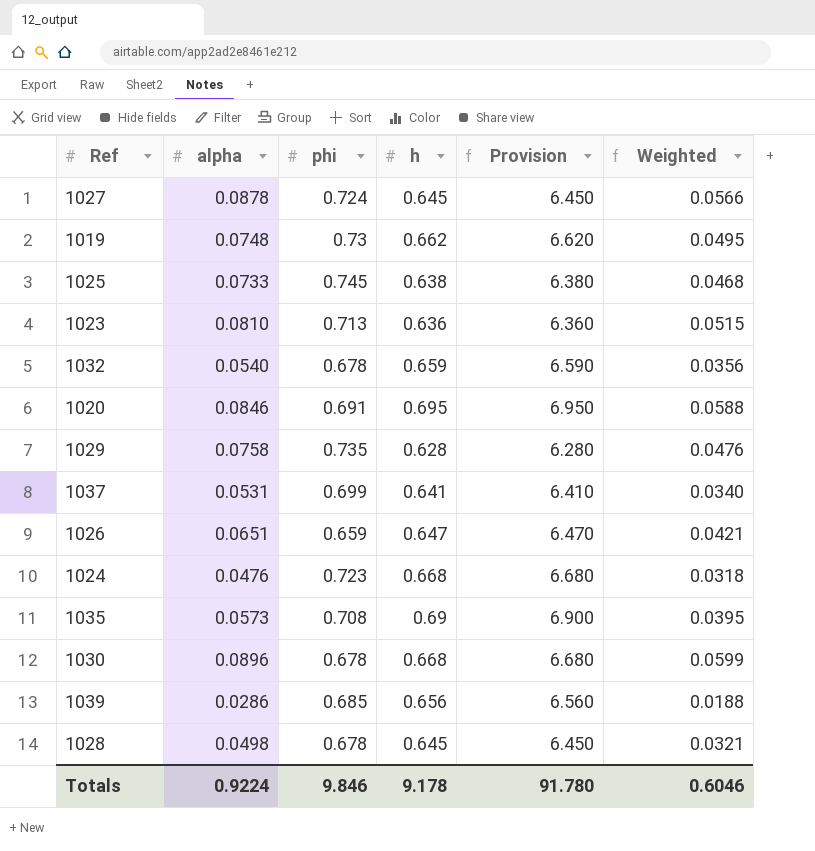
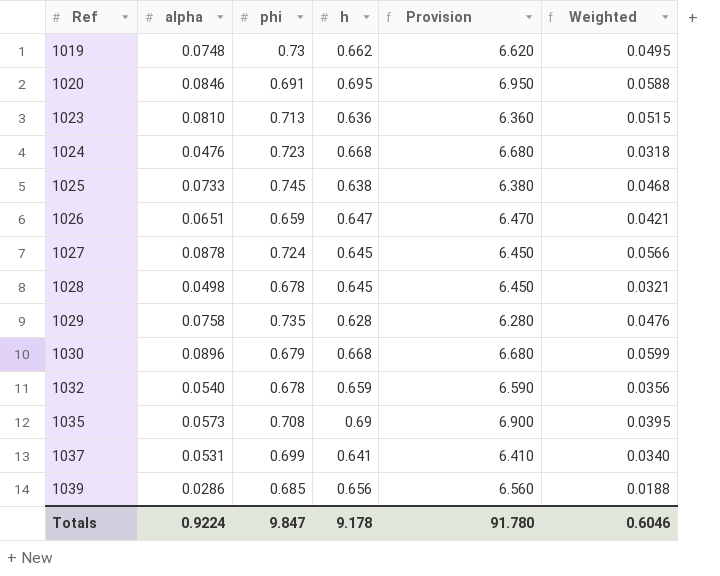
row order: none -> Ref ascending
1030 | phi: 0.678 -> 0.679
Totals | phi: 9.846 -> 9.847

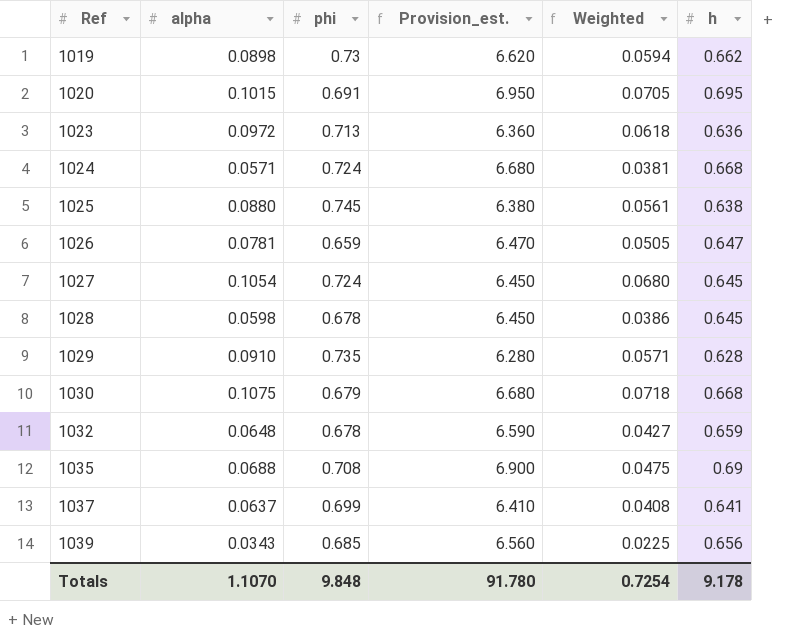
column name: Provision -> Provision_est.
column h | position: 4 -> 6
1019 | alpha: 0.0748 -> 0.0898
1019 | Weighted: 0.0495 -> 0.0594
1020 | alpha: 0.0846 -> 0.1015
1020 | Weighted: 0.0588 -> 0.0705
1023 | alpha: 0.0810 -> 0.0972
1023 | Weighted: 0.0515 -> 0.0618
1024 | alpha: 0.0476 -> 0.0571
1024 | phi: 0.723 -> 0.724
1024 | Weighted: 0.0318 -> 0.0381
1025 | alpha: 0.0733 -> 0.0880
1025 | Weighted: 0.0468 -> 0.0561
1026 | alpha: 0.0651 -> 0.0781
1026 | Weighted: 0.0421 -> 0.0505
1027 | alpha: 0.0878 -> 0.1054
1027 | Weighted: 0.0566 -> 0.0680
1028 | alpha: 0.0498 -> 0.0598
1028 | Weighted: 0.0321 -> 0.0386
1029 | alpha: 0.0758 -> 0.0910
1029 | Weighted: 0.0476 -> 0.0571
1030 | alpha: 0.0896 -> 0.1075
1030 | Weighted: 0.0599 -> 0.0718
1032 | alpha: 0.0540 -> 0.0648
1032 | Weighted: 0.0356 -> 0.0427
1035 | alpha: 0.0573 -> 0.0688
1035 | Weighted: 0.0395 -> 0.0475
1037 | alpha: 0.0531 -> 0.0637
1037 | Weighted: 0.0340 -> 0.0408
1039 | alpha: 0.0286 -> 0.0343
1039 | Weighted: 0.0188 -> 0.0225
Totals | alpha: 0.9224 -> 1.1070
Totals | phi: 9.847 -> 9.848
Totals | Weighted: 0.6046 -> 0.7254

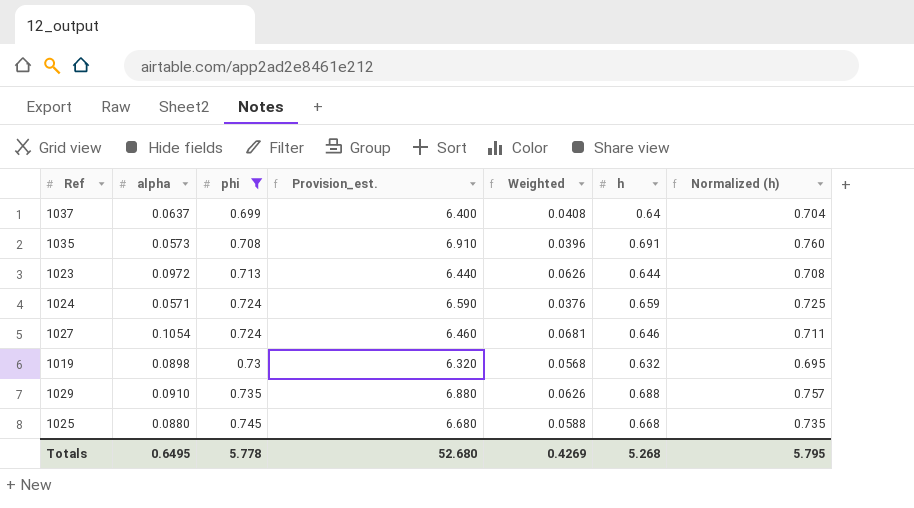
filter: none -> phi >= 0.699
row order: Ref ascending -> phi ascending
column Normalized (h) | formula: none -> [h] * 1.1
1037 | Provision_est.: 6.410 -> 6.400
1037 | h: 0.641 -> 0.64
1035 | alpha: 0.0688 -> 0.0573
1035 | Provision_est.: 6.900 -> 6.910
1035 | Weighted: 0.0475 -> 0.0396
1035 | h: 0.69 -> 0.691
1023 | Provision_est.: 6.360 -> 6.440
1023 | Weighted: 0.0618 -> 0.0626
1023 | h: 0.636 -> 0.644
1024 | Provision_est.: 6.680 -> 6.590
1024 | Weighted: 0.0381 -> 0.0376
1024 | h: 0.668 -> 0.659
1027 | Provision_est.: 6.450 -> 6.460
1027 | Weighted: 0.0680 -> 0.0681
1027 | h: 0.645 -> 0.646
1019 | Provision_est.: 6.620 -> 6.320
1019 | Weighted: 0.0594 -> 0.0568
1019 | h: 0.662 -> 0.632
1029 | Provision_est.: 6.280 -> 6.880
1029 | Weighted: 0.0571 -> 0.0626
1029 | h: 0.628 -> 0.688
1025 | Provision_est.: 6.380 -> 6.680
1025 | Weighted: 0.0561 -> 0.0588
1025 | h: 0.638 -> 0.668
Totals | alpha: 1.1070 -> 0.6495
Totals | phi: 9.848 -> 5.778
Totals | Provision_est.: 91.780 -> 52.680
Totals | Weighted: 0.7254 -> 0.4269
Totals | h: 9.178 -> 5.268

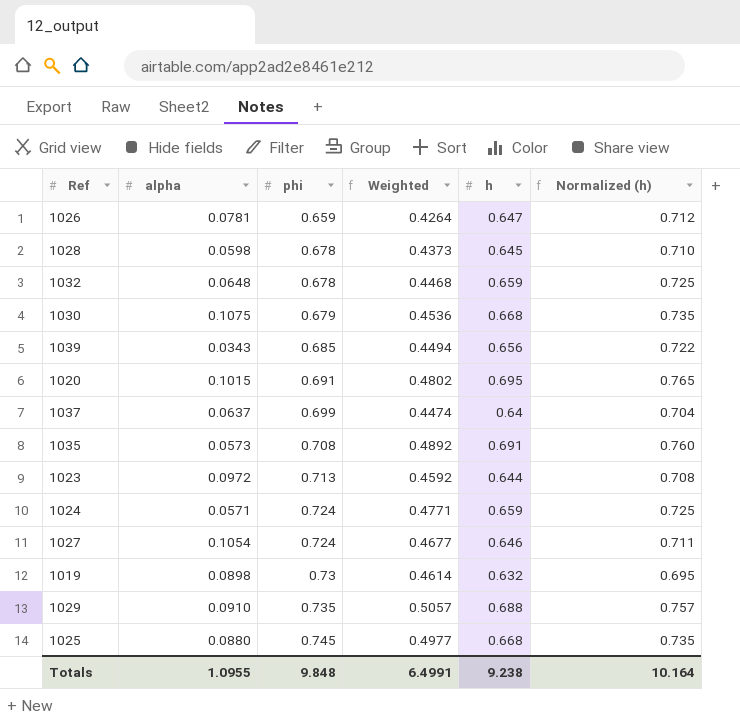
filter: phi >= 0.699 -> none
column Provision_est. | formula: [h] * 10 -> none
column Weighted | formula: [alpha] * [h] -> [phi] * [h]
Totals | alpha: 0.6495 -> 1.0955
Totals | phi: 5.778 -> 9.848
Totals | Weighted: 0.4269 -> 6.4991
Totals | h: 5.268 -> 9.238
Totals | Normalized (h): 5.795 -> 10.164

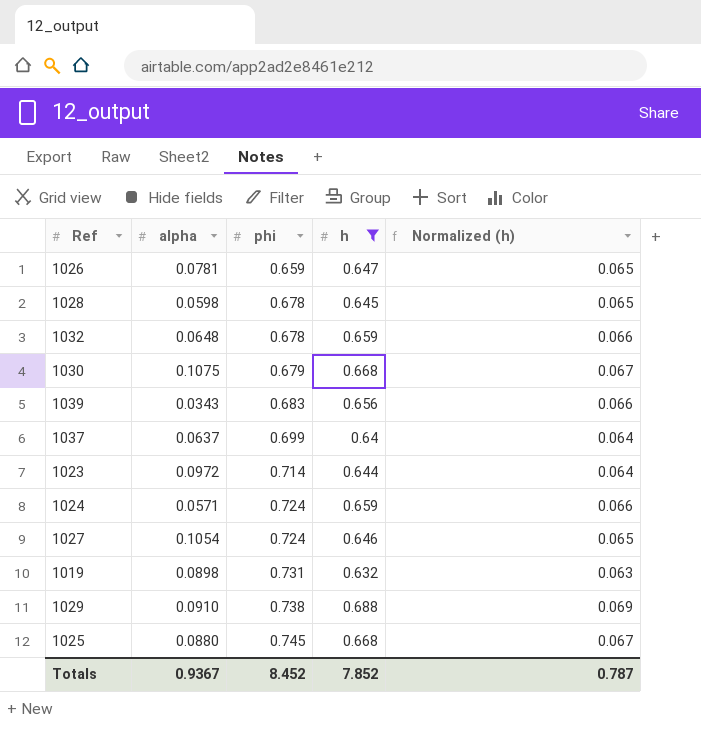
filter: none -> h <= 0.688
column Weighted | formula: [phi] * [h] -> none
column Normalized (h) | formula: [h] * 1.1 -> [h] * 0.1
1039 | phi: 0.685 -> 0.683
1023 | phi: 0.713 -> 0.714
1019 | phi: 0.73 -> 0.731
1029 | phi: 0.735 -> 0.738
Totals | alpha: 1.0955 -> 0.9367
Totals | phi: 9.848 -> 8.452
Totals | h: 9.238 -> 7.852
Totals | Normalized (h): 10.164 -> 0.787

